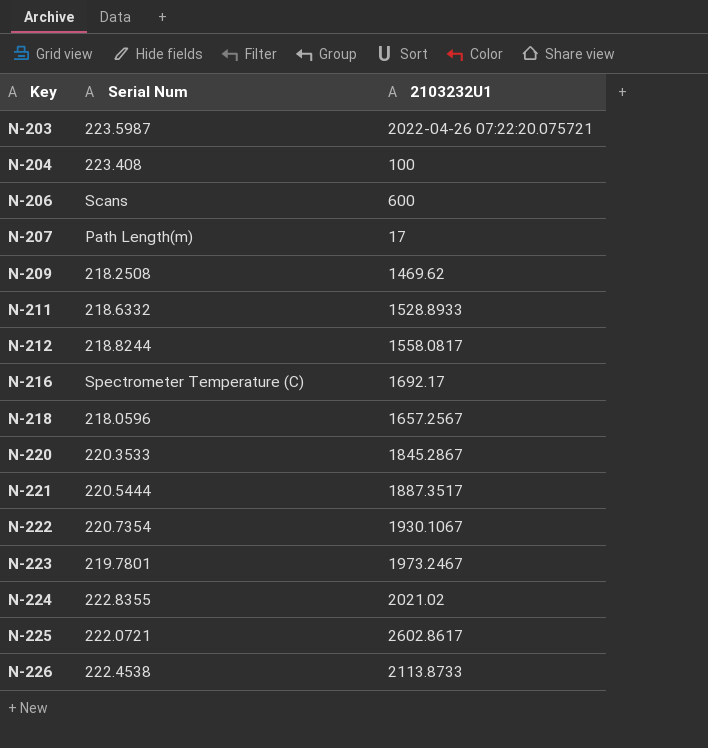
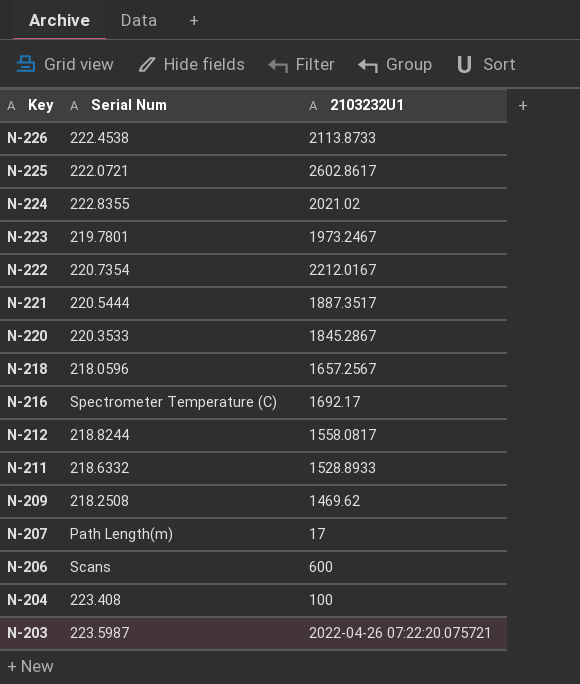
row order: Key ascending -> Key descending
N-222 | 2103232U1: 1930.1067 -> 2212.0167

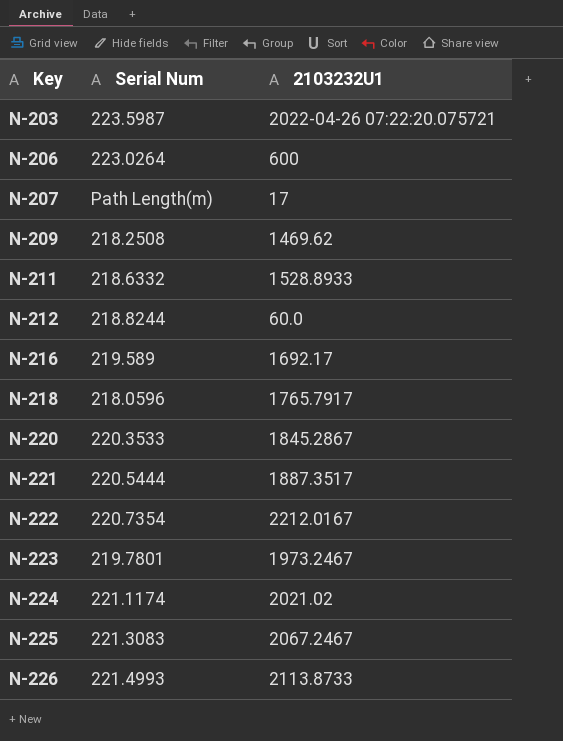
row order: Key descending -> Key ascending
row N-204: 223.408 | 100 -> none
N-206 | Serial Num: Scans -> 223.0264
N-212 | 2103232U1: 1558.0817 -> 60.0
N-216 | Serial Num: Spectrometer Temperature (C) -> 219.589
N-218 | 2103232U1: 1657.2567 -> 1765.7917
N-224 | Serial Num: 222.8355 -> 221.1174
N-225 | Serial Num: 222.0721 -> 221.3083
N-225 | 2103232U1: 2602.8617 -> 2067.2467
N-226 | Serial Num: 222.4538 -> 221.4993

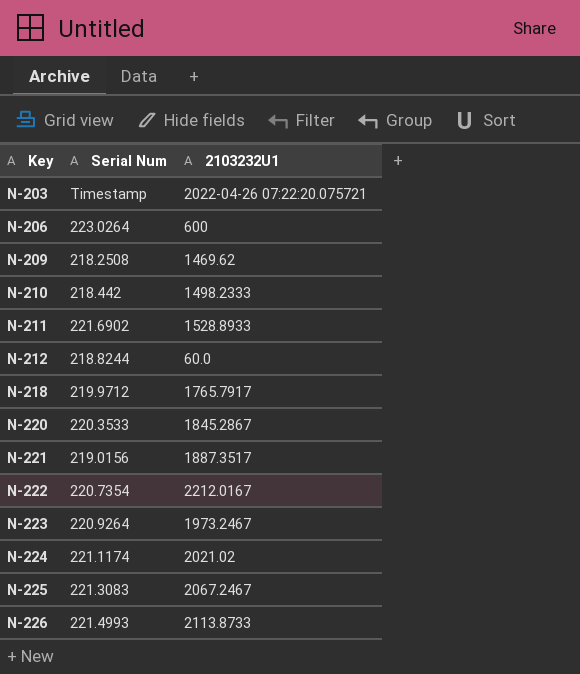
row N-207: Path Length(m) | 17 -> none
row N-216: 219.589 | 1692.17 -> none
N-203 | Serial Num: 223.5987 -> Timestamp
row N-210: none -> 218.442 | 1498.2333
N-211 | Serial Num: 218.6332 -> 221.6902
N-218 | Serial Num: 218.0596 -> 219.9712
N-221 | Serial Num: 220.5444 -> 219.0156
N-223 | Serial Num: 219.7801 -> 220.9264

